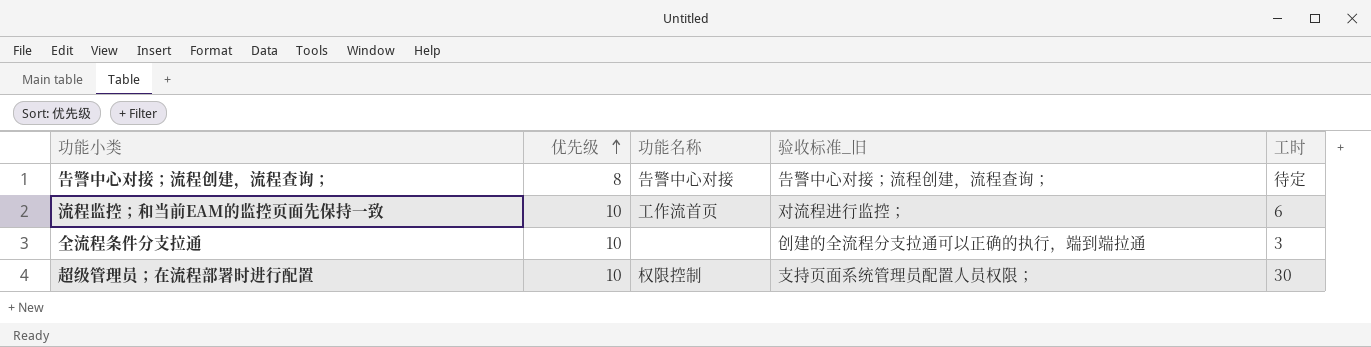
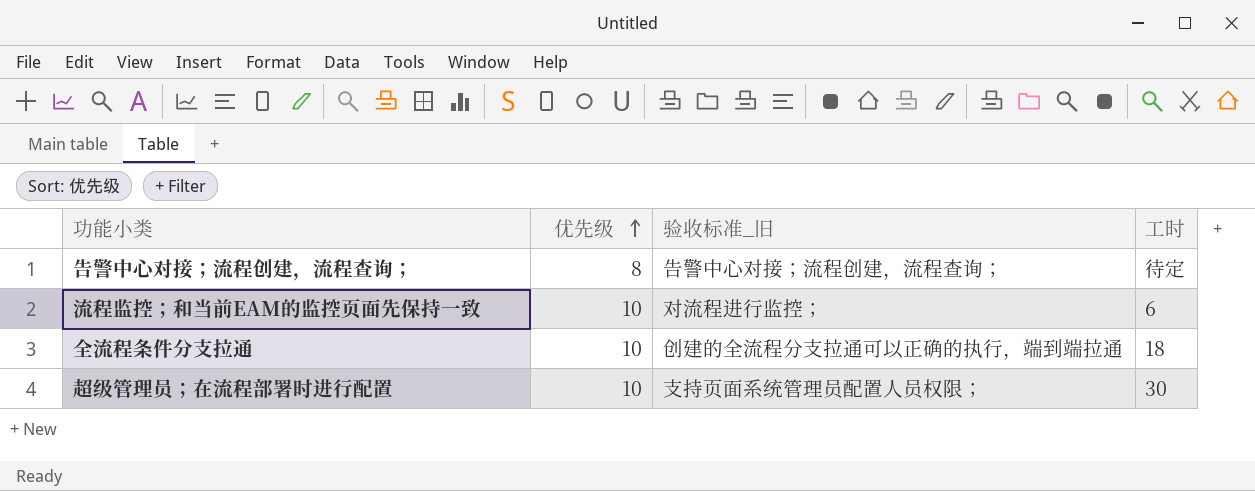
column 功能名称 | position: 3 -> none
全流程条件分支拉通 | 工时: 3 -> 18

